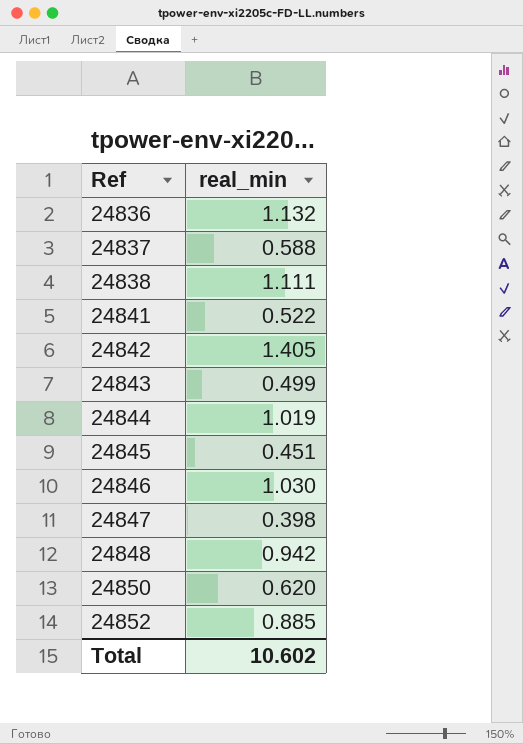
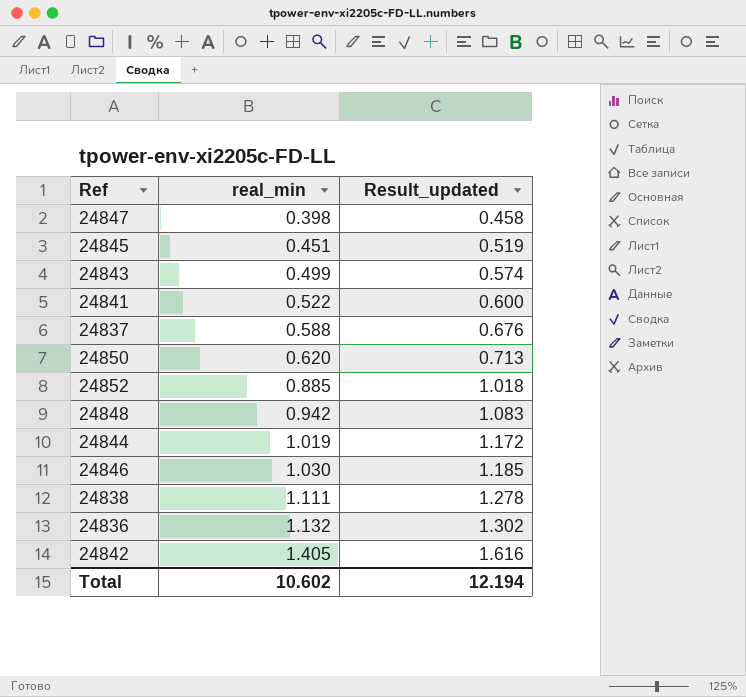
row order: Ref ascending -> real_min ascending
column Result_updated | formula: none -> [real_min] * 1.15

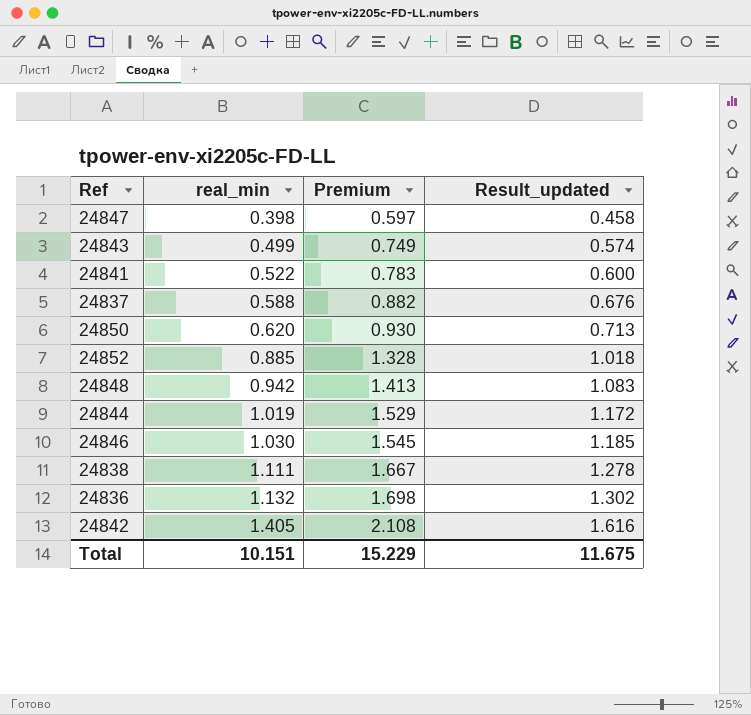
column Premium | formula: none -> [real_min] * 1.5
row 24845: 0.451 | 0.519 -> none
Total | real_min: 10.602 -> 10.151
Total | Result_updated: 12.194 -> 11.675

